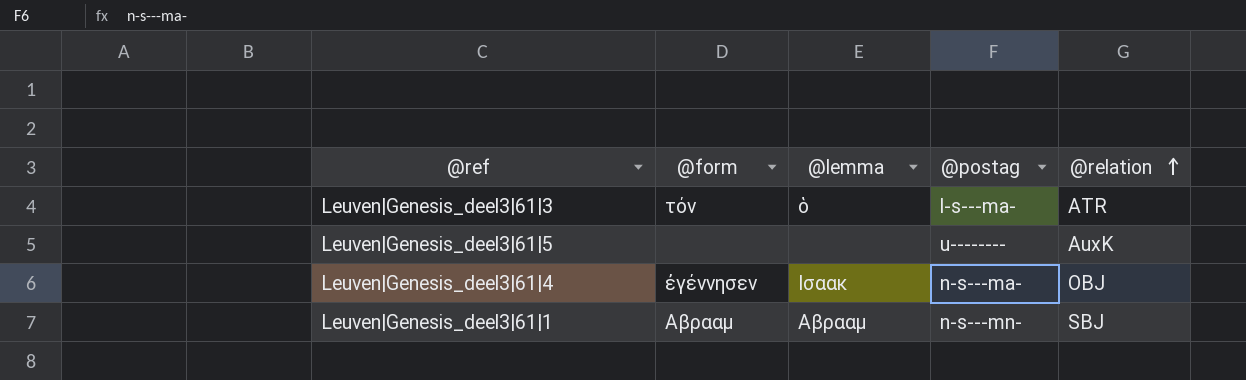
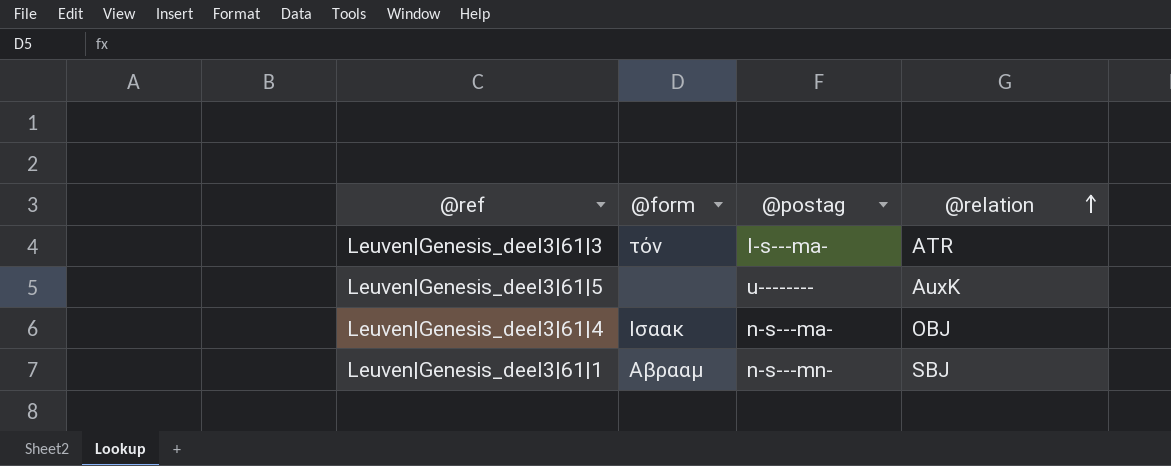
column @lemma | position: 3 -> none
Leuven|Genesis_deel3|61|4 | @form: ἐγέννησεν -> Ισαακ

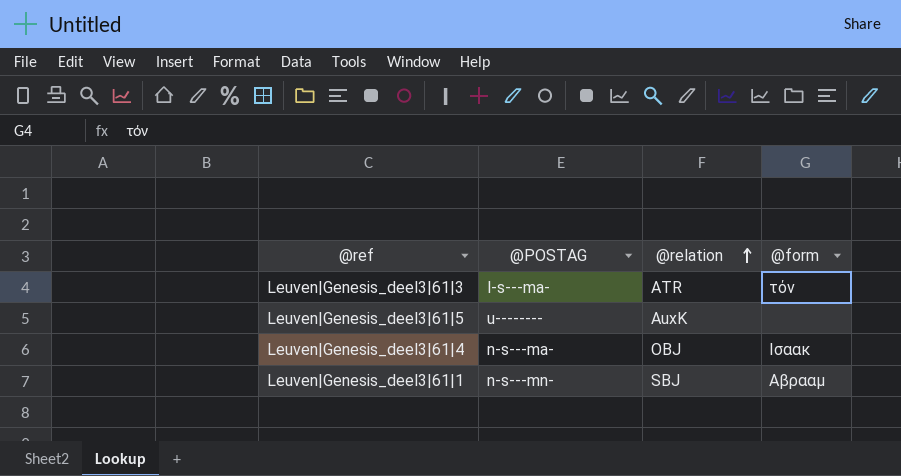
column name: @postag -> @POSTAG
column @form | position: 2 -> 4

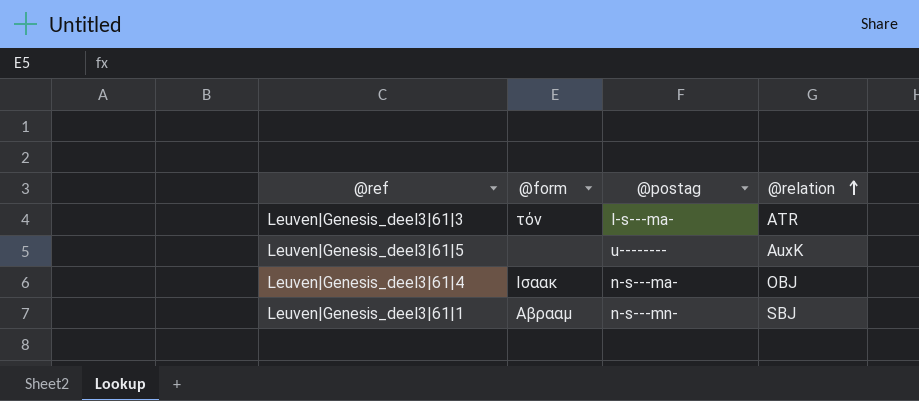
column @form | position: 4 -> 2
column name: @POSTAG -> @postag

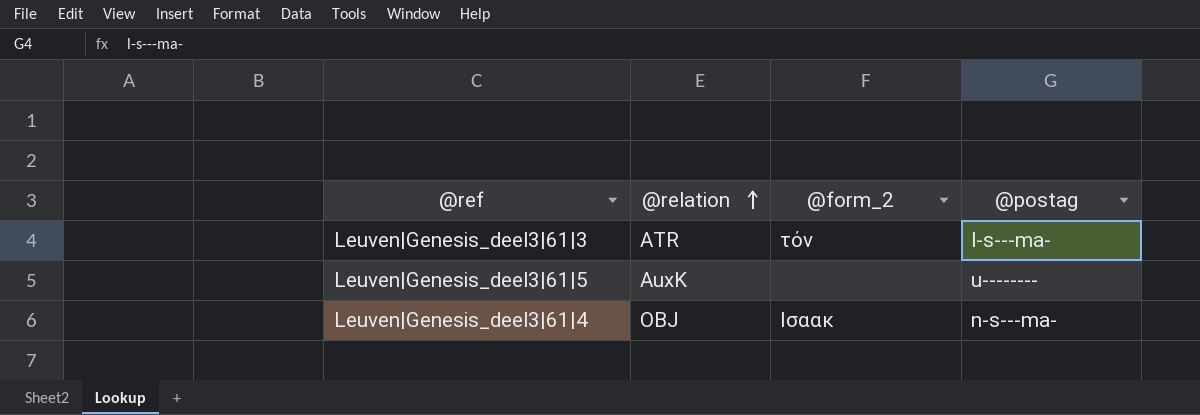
column @relation | position: 4 -> 2
column name: @form -> @form_2
row Leuven|Genesis_deel3|61|1: Αβρααμ | n-s---mn- | SBJ -> none

